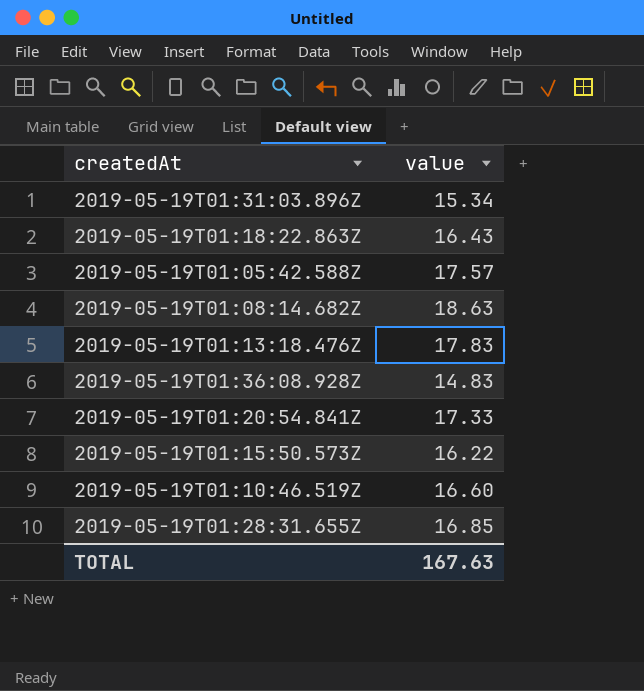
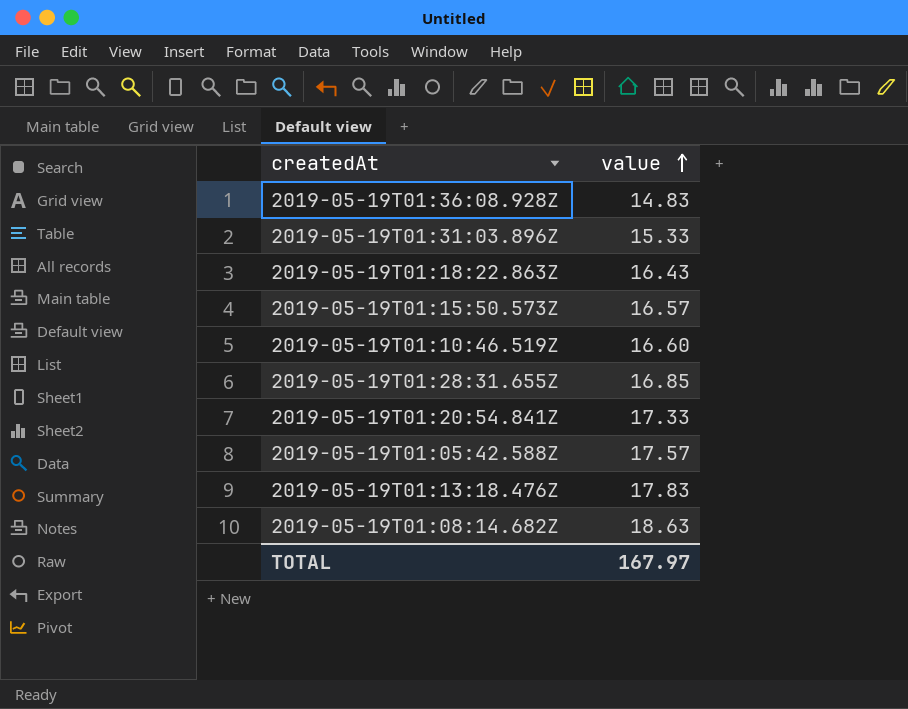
row order: none -> value ascending
2019-05-19T01:31:03.896Z | value: 15.34 -> 15.33
2019-05-19T01:15:50.573Z | value: 16.22 -> 16.57
TOTAL | value: 167.63 -> 167.97

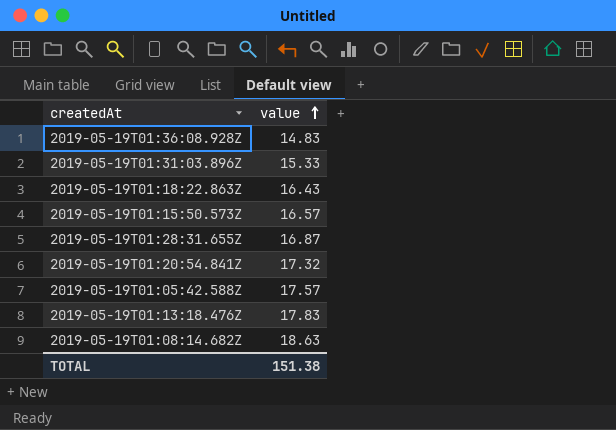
row 2019-05-19T01:10:46.519Z: 16.60 -> none
2019-05-19T01:28:31.655Z | value: 16.85 -> 16.87
2019-05-19T01:20:54.841Z | value: 17.33 -> 17.32
TOTAL | value: 167.97 -> 151.38

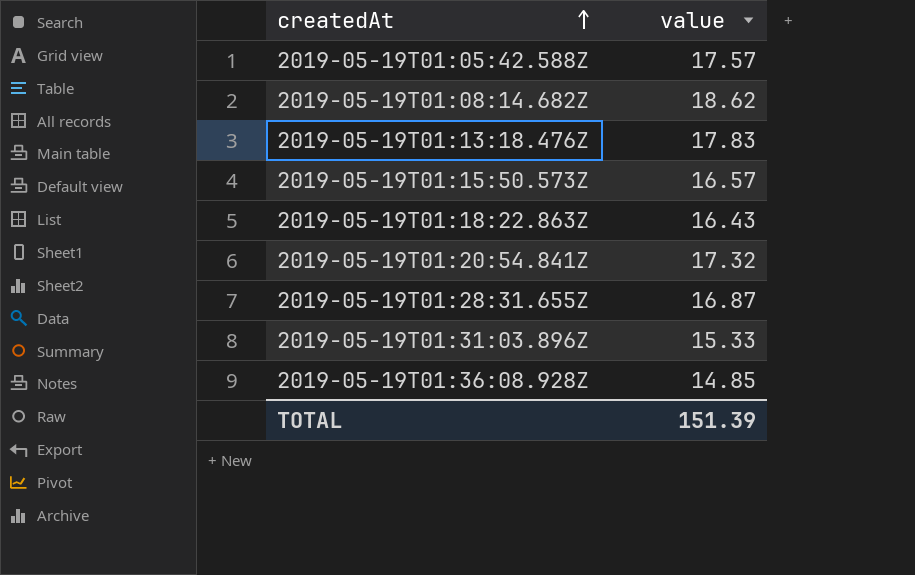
row order: value ascending -> createdAt ascending
2019-05-19T01:08:14.682Z | value: 18.63 -> 18.62
2019-05-19T01:36:08.928Z | value: 14.83 -> 14.85
TOTAL | value: 151.38 -> 151.39

